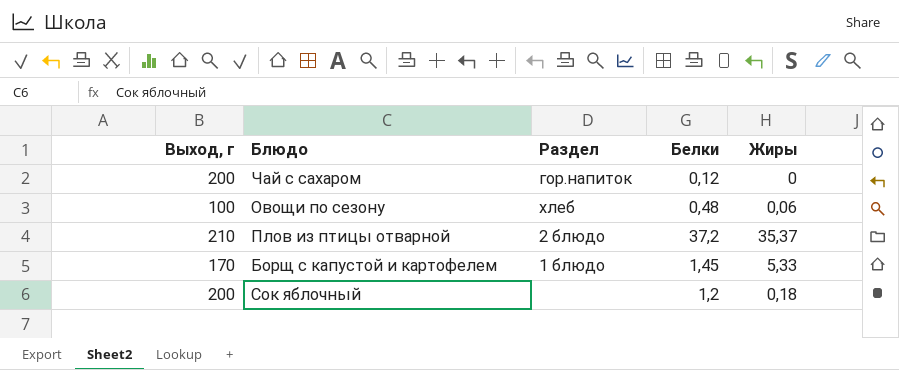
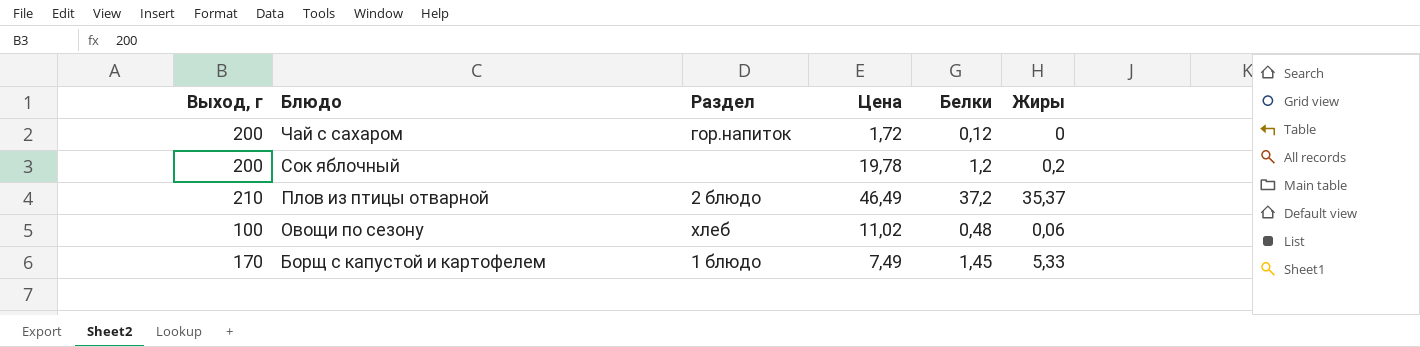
row order: none -> Блюдо descending
column Цена | position: none -> 4
Сок яблочный | Жиры: 0,18 -> 0,2

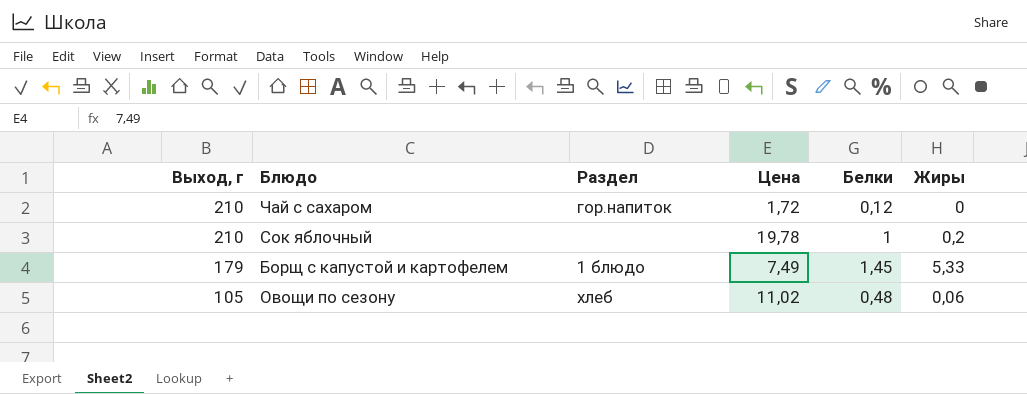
row order: Блюдо descending -> Выход, г descending
row Плов из птицы отварной: 210 | 2 блюдо | 46,49 | 37,2 | 35,37 -> none
Чай с сахаром | Выход, г: 200 -> 210
Сок яблочный | Выход, г: 200 -> 210
Сок яблочный | Белки: 1,2 -> 1
Борщ с капустой и картофелем | Выход, г: 170 -> 179
Овощи по сезону | Выход, г: 100 -> 105

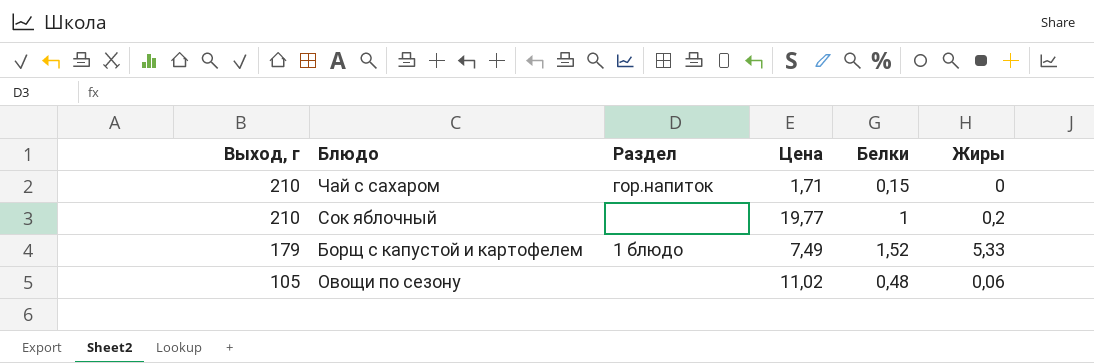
Чай с сахаром | Цена: 1,72 -> 1,71
Чай с сахаром | Белки: 0,12 -> 0,15
Сок яблочный | Цена: 19,78 -> 19,77
Борщ с капустой и картофелем | Белки: 1,45 -> 1,52
Овощи по сезону | Раздел: хлеб -> none

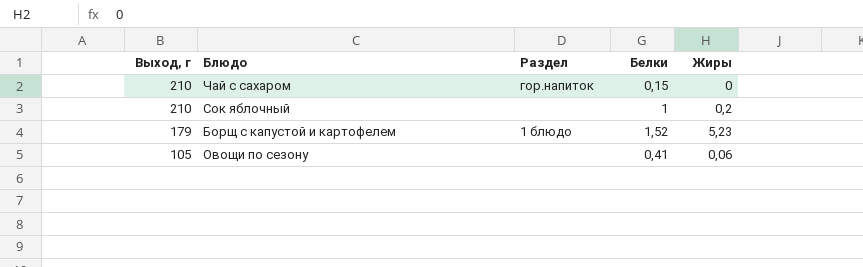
column Цена | position: 4 -> none
Борщ с капустой и картофелем | Жиры: 5,33 -> 5,23
Овощи по сезону | Белки: 0,48 -> 0,41

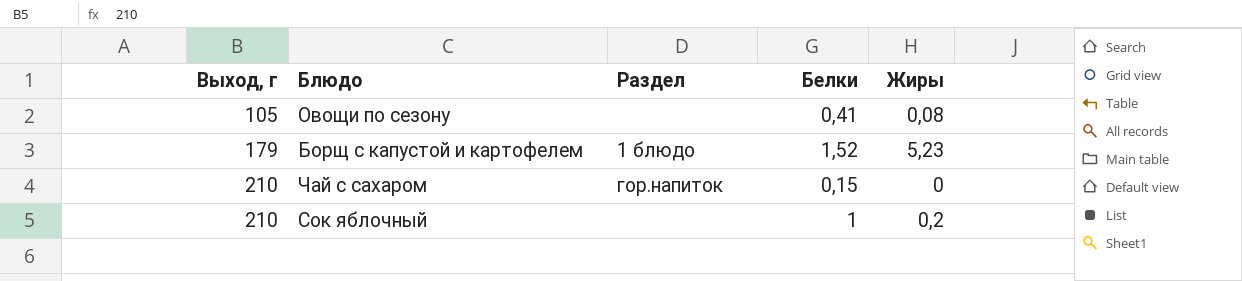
row order: Выход, г descending -> Выход, г ascending
Овощи по сезону | Жиры: 0,06 -> 0,08

